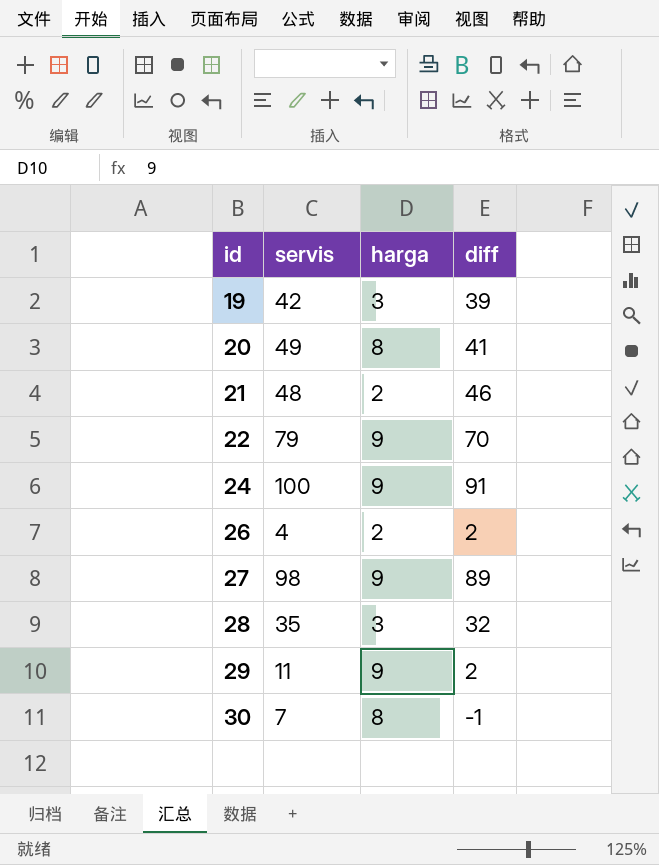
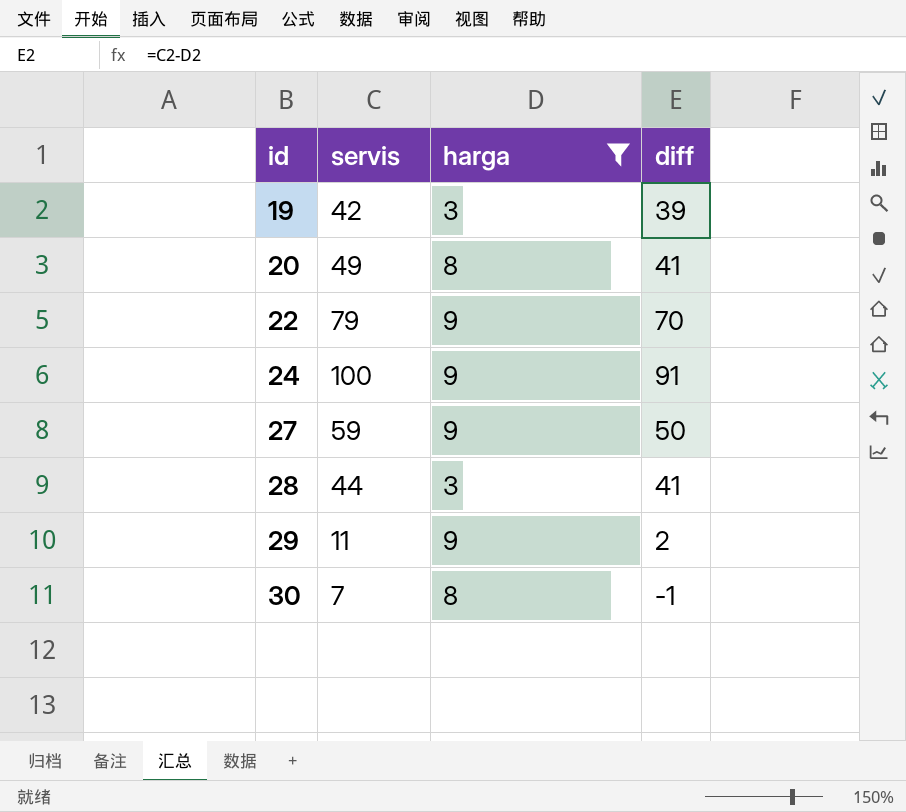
filter: none -> harga != 2
27 | servis: 98 -> 59
27 | diff: 89 -> 50
28 | servis: 35 -> 44
28 | diff: 32 -> 41

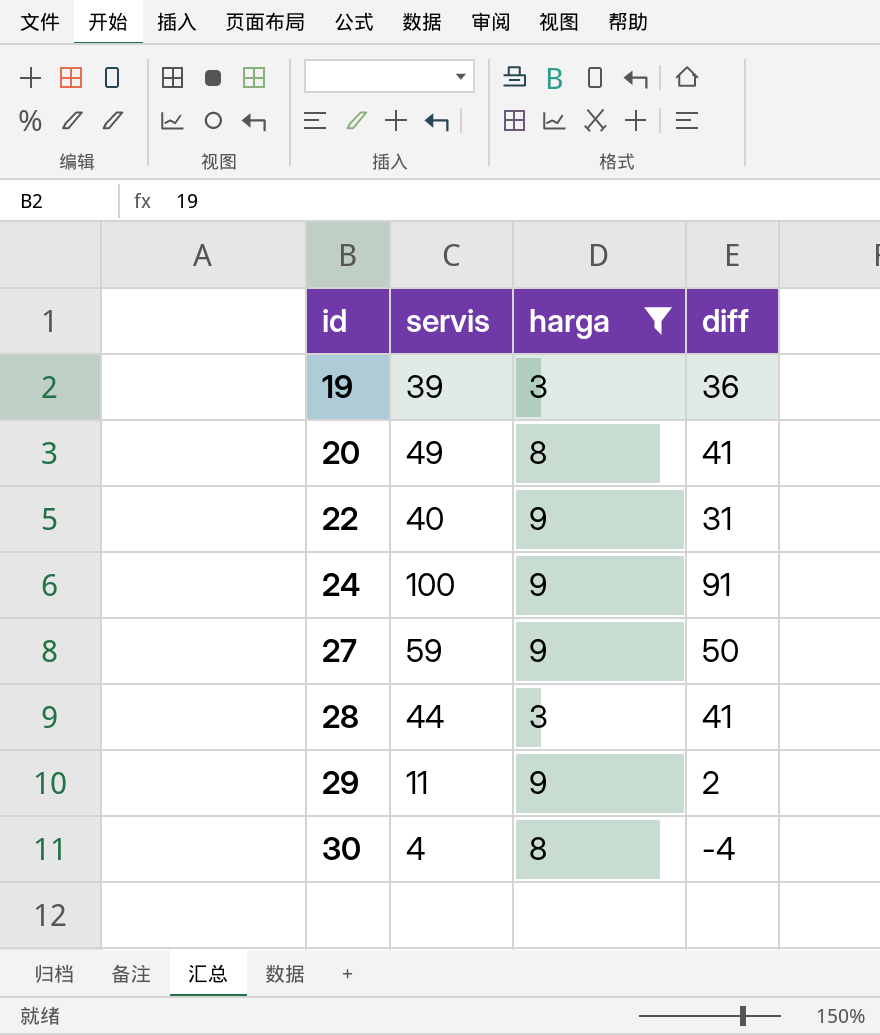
19 | servis: 42 -> 39
19 | diff: 39 -> 36
22 | servis: 79 -> 40
22 | diff: 70 -> 31
30 | servis: 7 -> 4
30 | diff: -1 -> -4

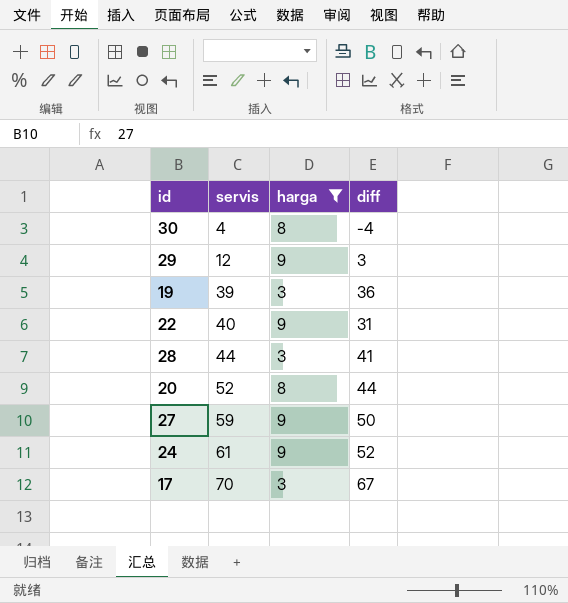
row order: id ascending -> servis ascending
29 | servis: 11 -> 12
29 | diff: 2 -> 3
20 | servis: 49 -> 52
20 | diff: 41 -> 44
24 | servis: 100 -> 61
24 | diff: 91 -> 52
row 17: none -> 70 | 3 | 67

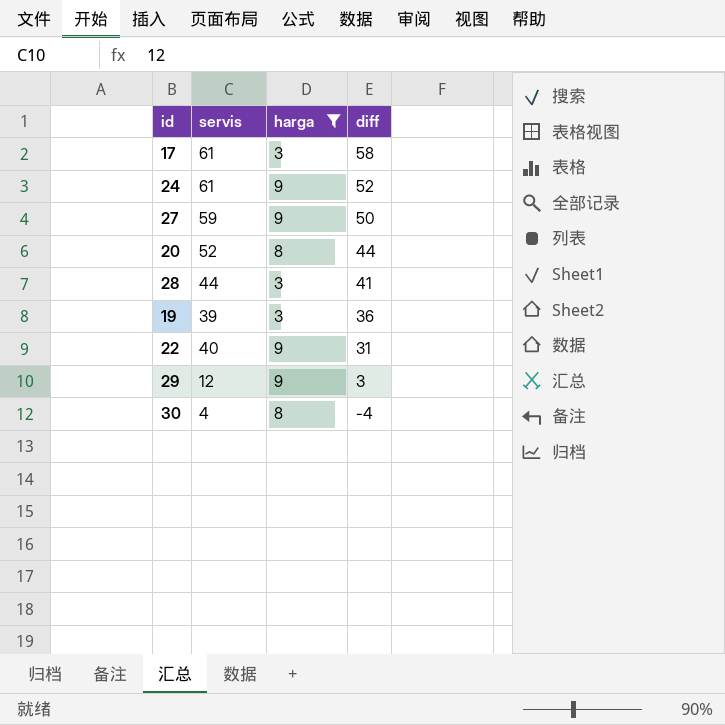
row order: servis ascending -> diff descending
17 | servis: 70 -> 61
17 | diff: 67 -> 58

